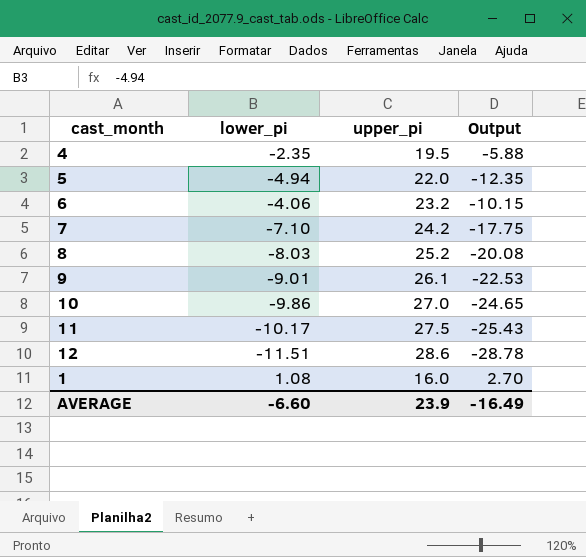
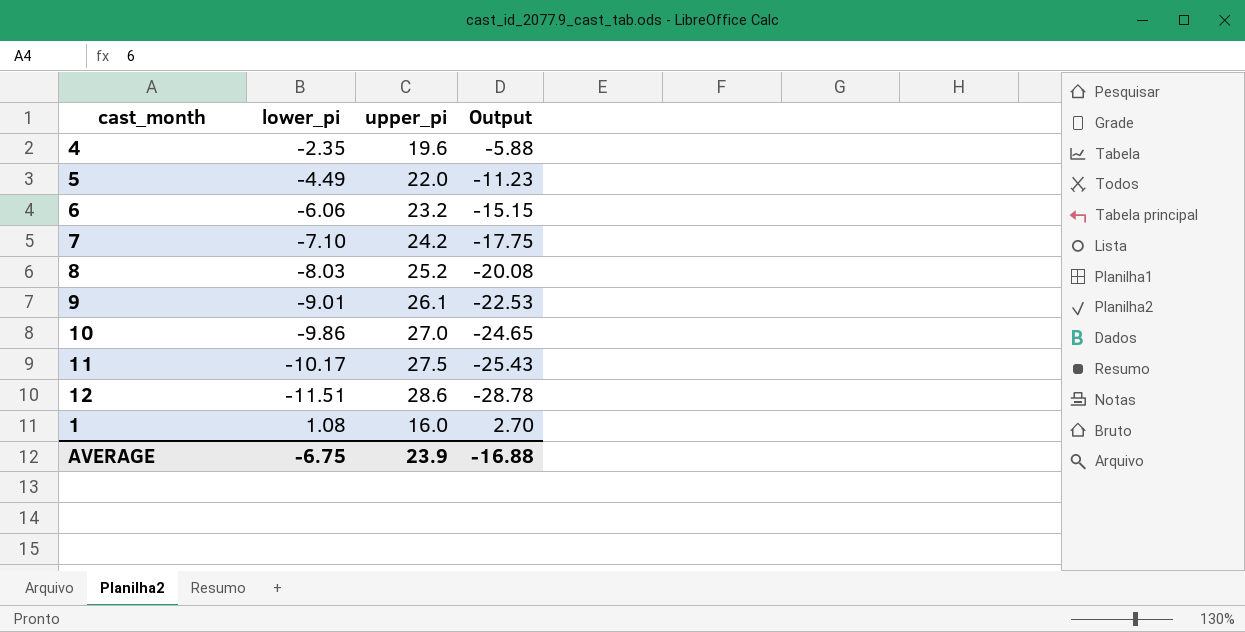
4 | upper_pi: 19.5 -> 19.6
5 | lower_pi: -4.94 -> -4.49
5 | Output: -12.35 -> -11.23
6 | lower_pi: -4.06 -> -6.06
6 | Output: -10.15 -> -15.15
AVERAGE | lower_pi: -6.60 -> -6.75
AVERAGE | Output: -16.49 -> -16.88

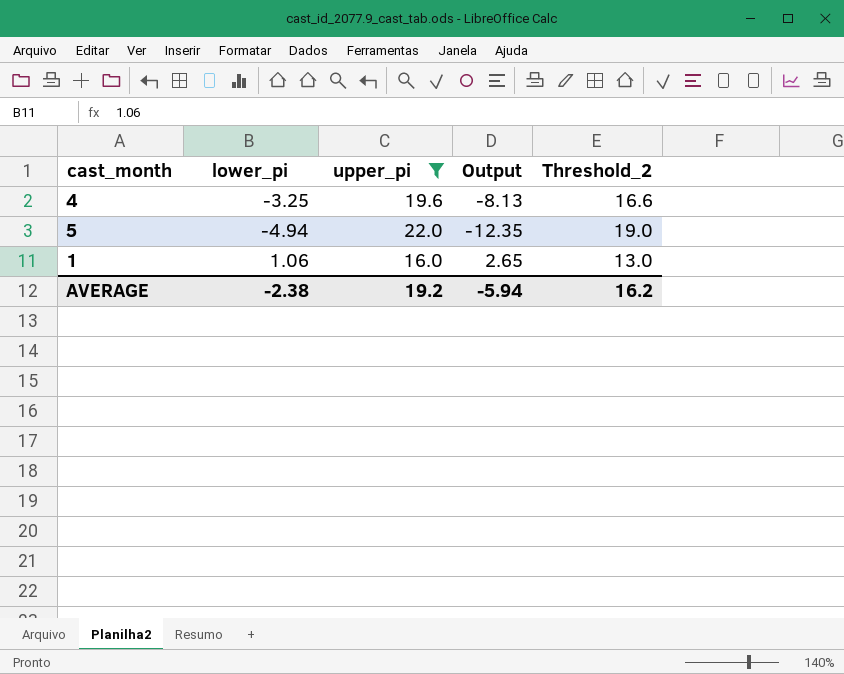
filter: none -> upper_pi <= 22.0
column Threshold_2 | formula: none -> [upper_pi] - 3
4 | lower_pi: -2.35 -> -3.25
4 | Output: -5.88 -> -8.13
5 | lower_pi: -4.49 -> -4.94
5 | Output: -11.23 -> -12.35
1 | lower_pi: 1.08 -> 1.06
1 | Output: 2.70 -> 2.65
AVERAGE | lower_pi: -6.75 -> -2.38
AVERAGE | upper_pi: 23.9 -> 19.2
AVERAGE | Output: -16.88 -> -5.94

